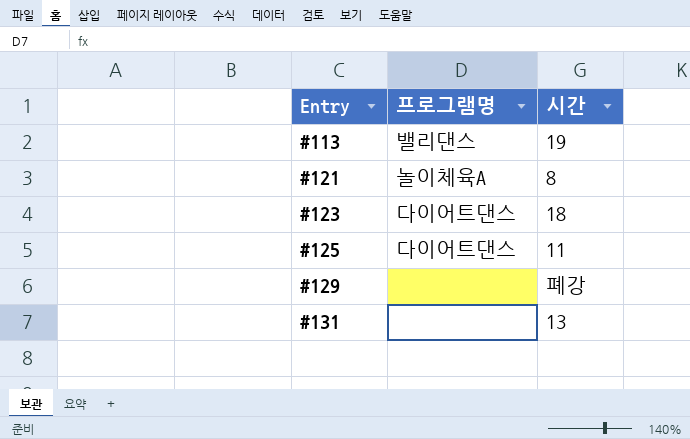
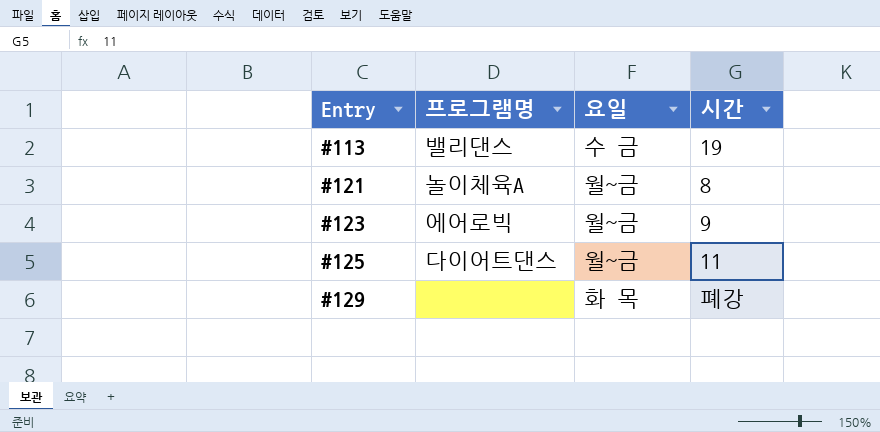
column 요일 | position: none -> 3
row #131: none | 13 -> none
#123 | 프로그램명: 다이어트댄스 -> 에어로빅
#123 | 시간: 18 -> 9

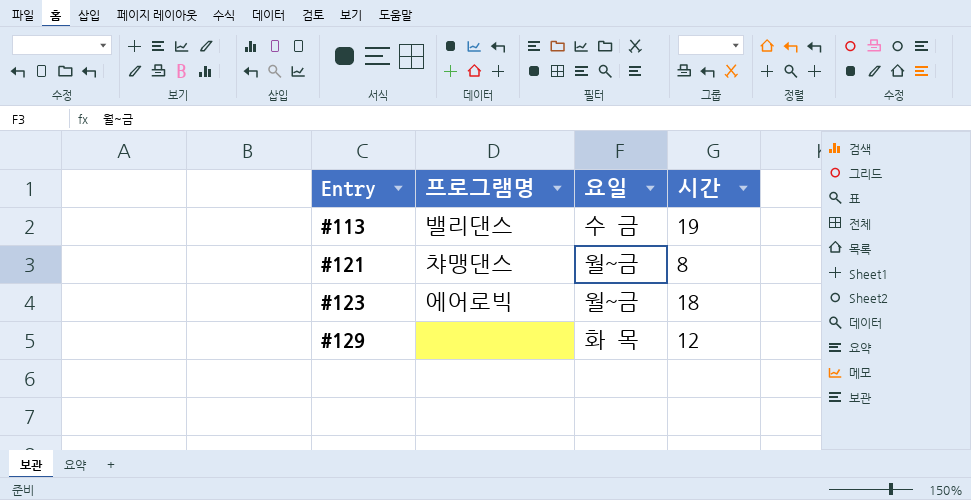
row #125: 다이어트댄스 | 월~금 | 11 -> none
#121 | 프로그램명: 놀이체육A -> 챠맹댄스
#123 | 시간: 9 -> 18
#129 | 시간: 폐강 -> 12

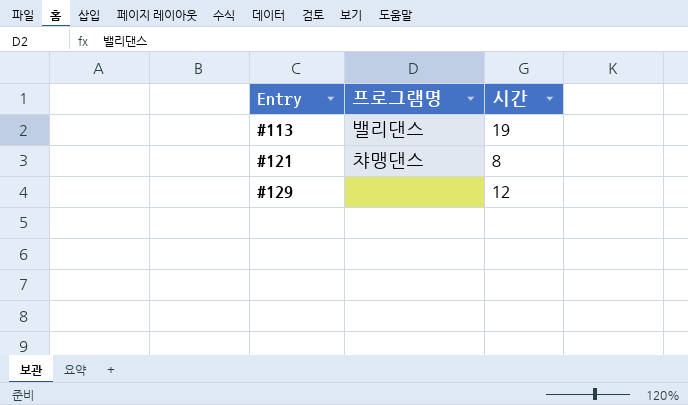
column 요일 | position: 3 -> none
row #123: 에어로빅 | 월~금 | 18 -> none

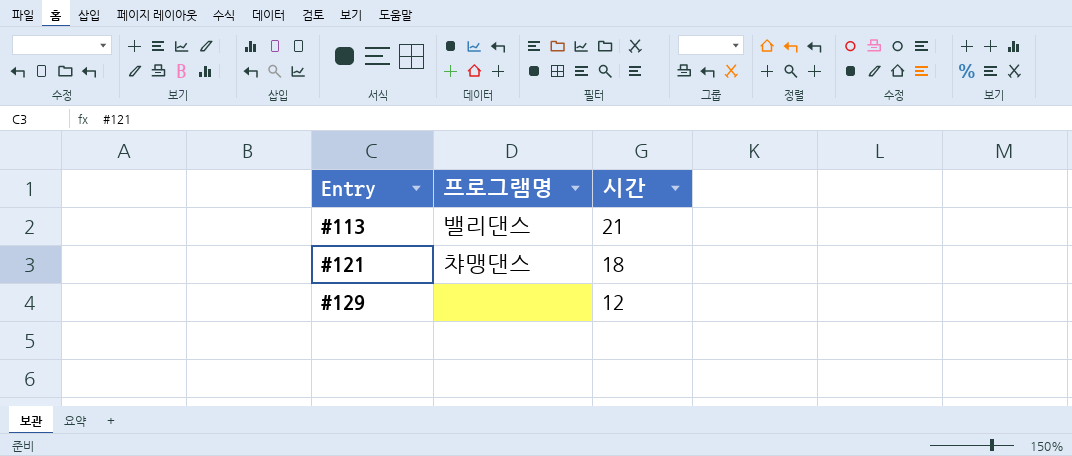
#113 | 시간: 19 -> 21
#121 | 시간: 8 -> 18

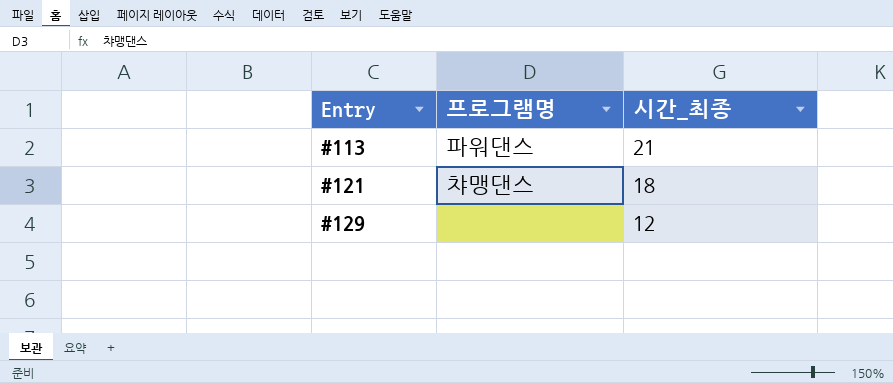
column name: 시간 -> 시간_최종
#113 | 프로그램명: 밸리댄스 -> 파워댄스

